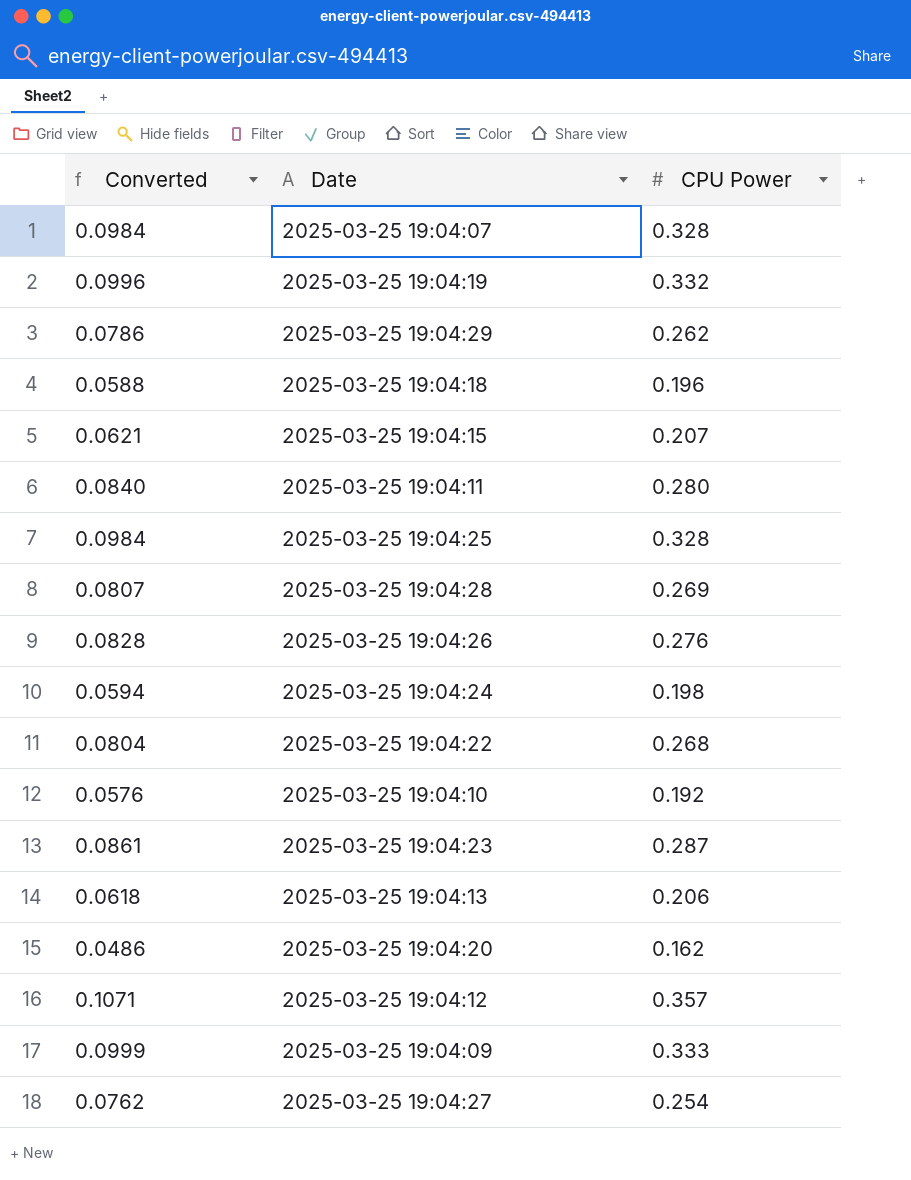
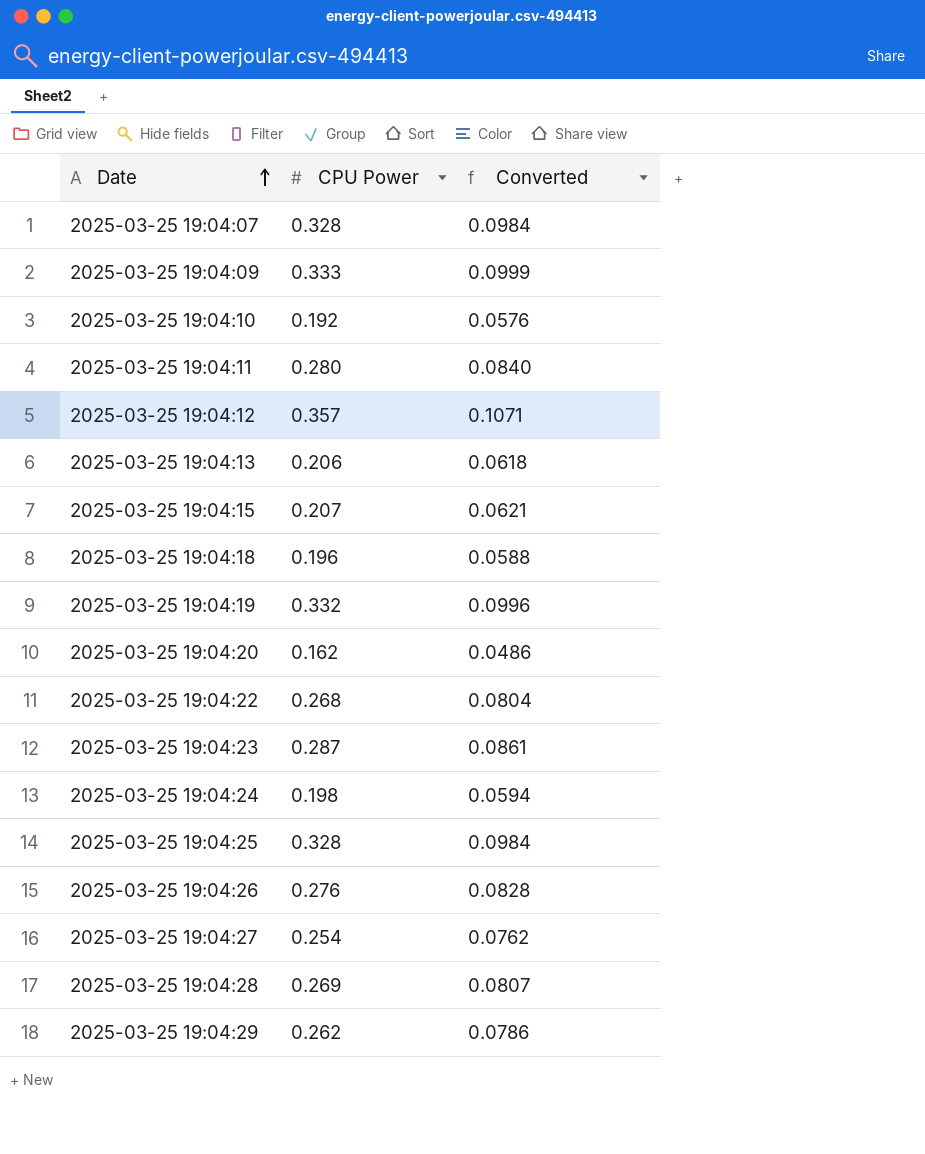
row order: none -> Date ascending
column Converted | position: 1 -> 3

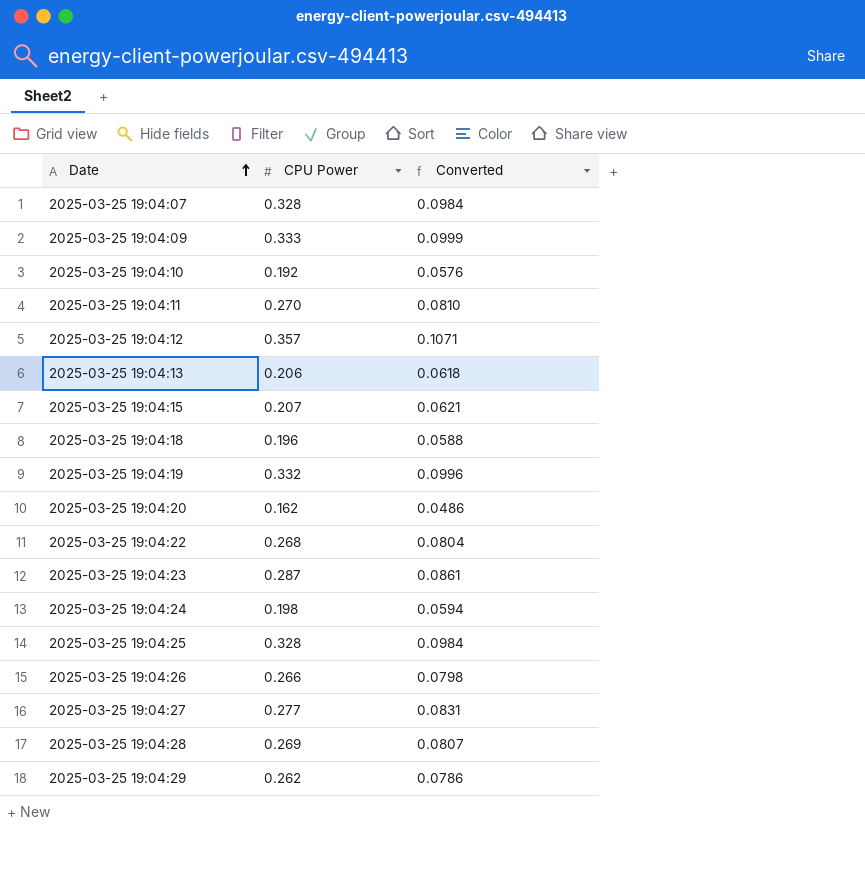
2025-03-25 19:04:11 | CPU Power: 0.280 -> 0.270
2025-03-25 19:04:11 | Converted: 0.0840 -> 0.0810
2025-03-25 19:04:26 | CPU Power: 0.276 -> 0.266
2025-03-25 19:04:26 | Converted: 0.0828 -> 0.0798
2025-03-25 19:04:27 | CPU Power: 0.254 -> 0.277
2025-03-25 19:04:27 | Converted: 0.0762 -> 0.0831

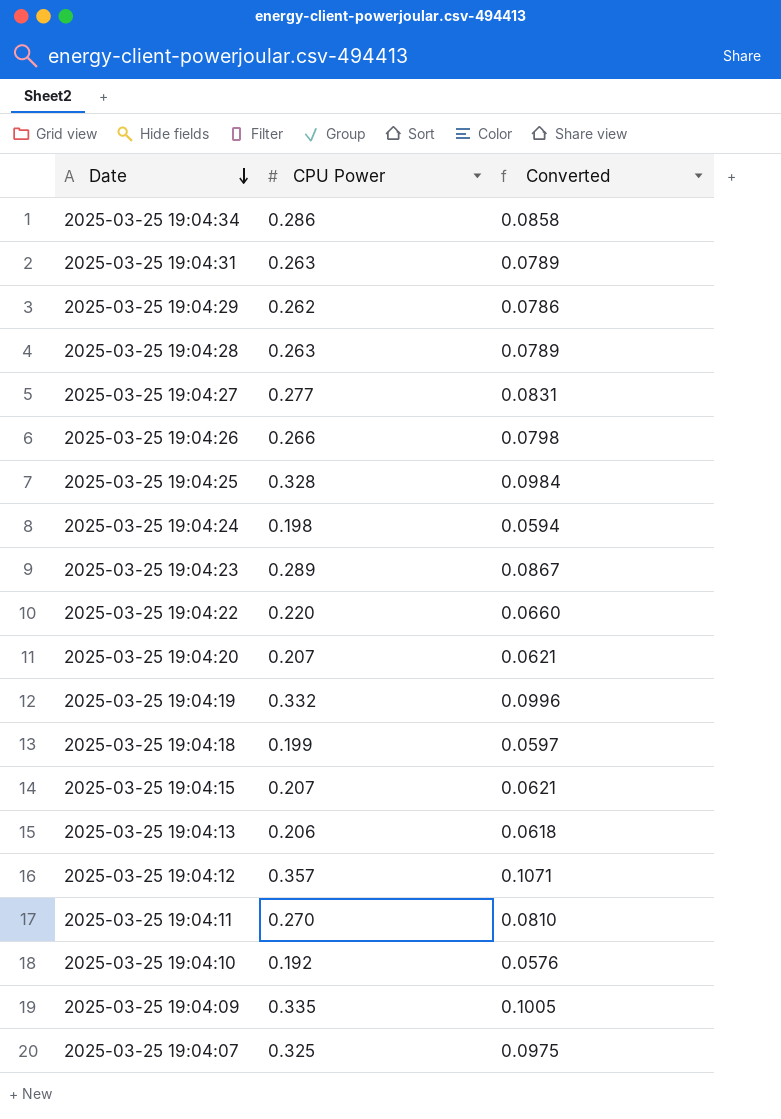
row order: Date ascending -> Date descending
row 2025-03-25 19:04:34: none -> 0.286 | 0.0858
row 2025-03-25 19:04:31: none -> 0.263 | 0.0789
2025-03-25 19:04:28 | CPU Power: 0.269 -> 0.263
2025-03-25 19:04:28 | Converted: 0.0807 -> 0.0789
2025-03-25 19:04:23 | CPU Power: 0.287 -> 0.289
2025-03-25 19:04:23 | Converted: 0.0861 -> 0.0867
2025-03-25 19:04:22 | CPU Power: 0.268 -> 0.220
2025-03-25 19:04:22 | Converted: 0.0804 -> 0.0660
2025-03-25 19:04:20 | CPU Power: 0.162 -> 0.207
2025-03-25 19:04:20 | Converted: 0.0486 -> 0.0621
2025-03-25 19:04:18 | CPU Power: 0.196 -> 0.199
2025-03-25 19:04:18 | Converted: 0.0588 -> 0.0597
2025-03-25 19:04:09 | CPU Power: 0.333 -> 0.335
2025-03-25 19:04:09 | Converted: 0.0999 -> 0.1005
2025-03-25 19:04:07 | CPU Power: 0.328 -> 0.325
2025-03-25 19:04:07 | Converted: 0.0984 -> 0.0975

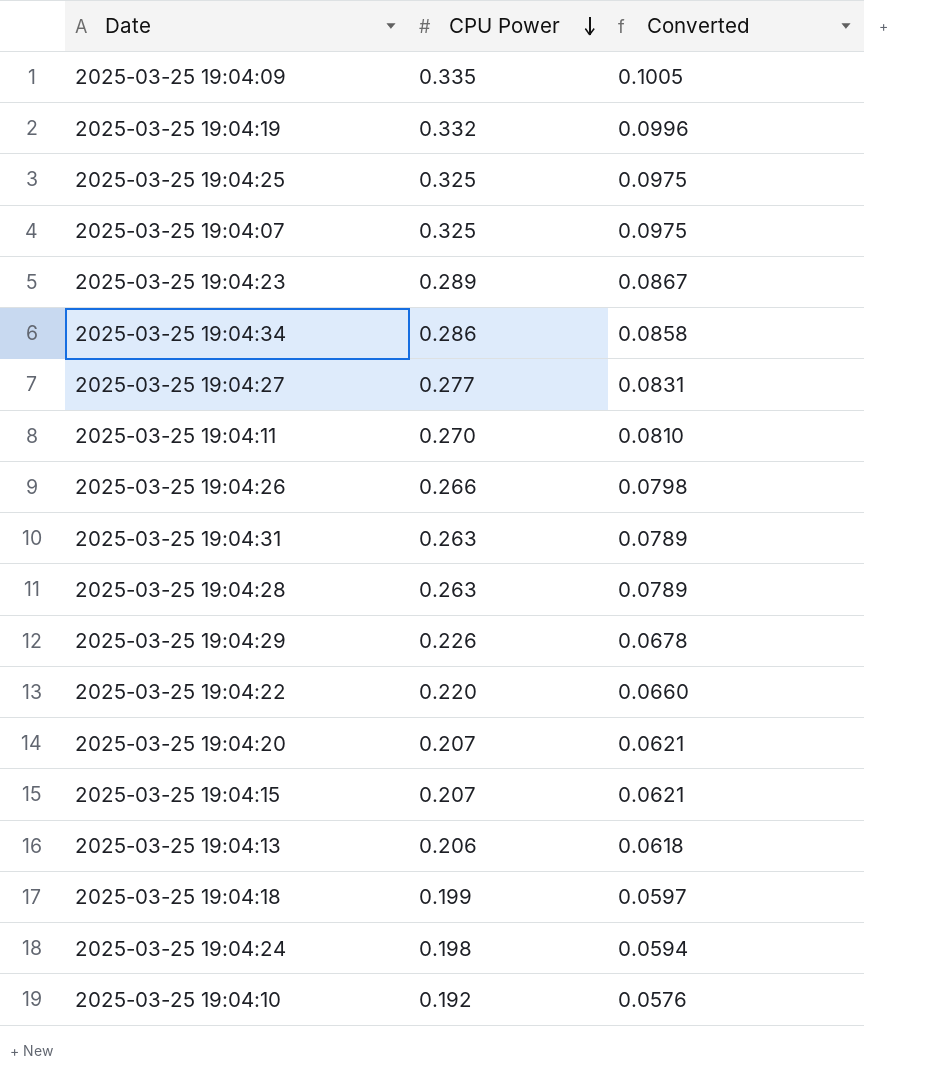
row order: Date descending -> CPU Power descending
row 2025-03-25 19:04:12: 0.357 | 0.1071 -> none
2025-03-25 19:04:25 | CPU Power: 0.328 -> 0.325
2025-03-25 19:04:25 | Converted: 0.0984 -> 0.0975
2025-03-25 19:04:29 | CPU Power: 0.262 -> 0.226
2025-03-25 19:04:29 | Converted: 0.0786 -> 0.0678

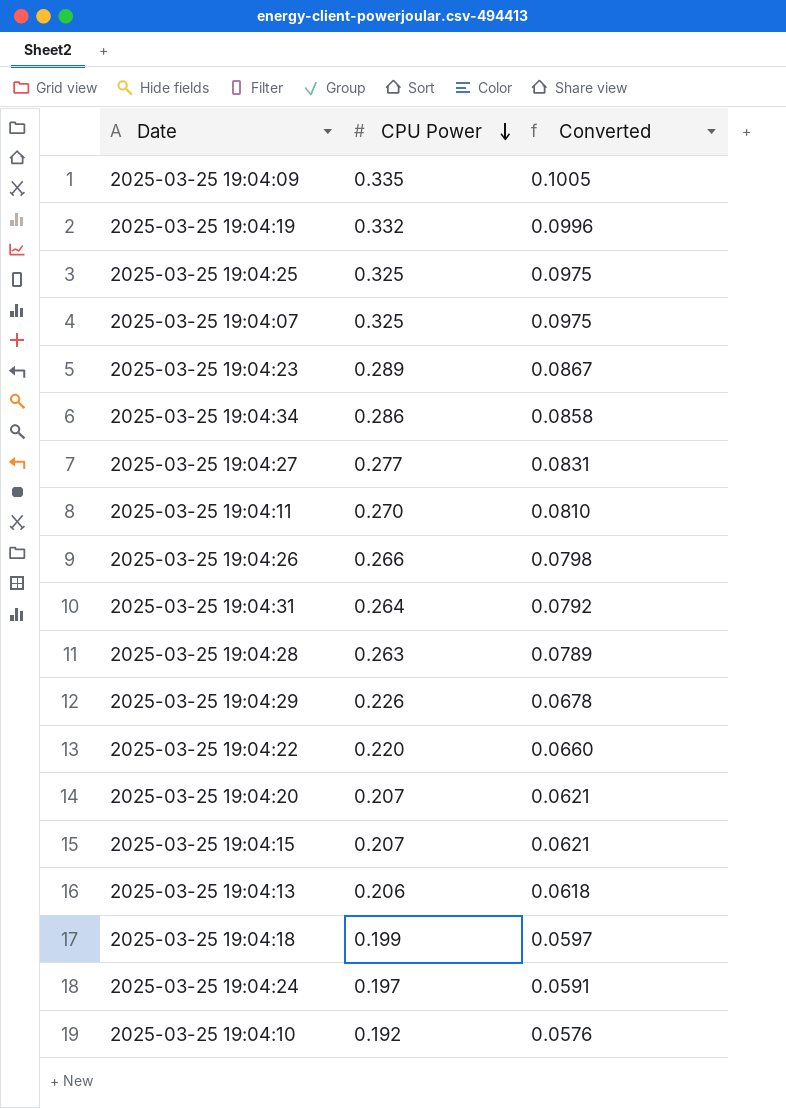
2025-03-25 19:04:31 | CPU Power: 0.263 -> 0.264
2025-03-25 19:04:31 | Converted: 0.0789 -> 0.0792
2025-03-25 19:04:24 | CPU Power: 0.198 -> 0.197
2025-03-25 19:04:24 | Converted: 0.0594 -> 0.0591

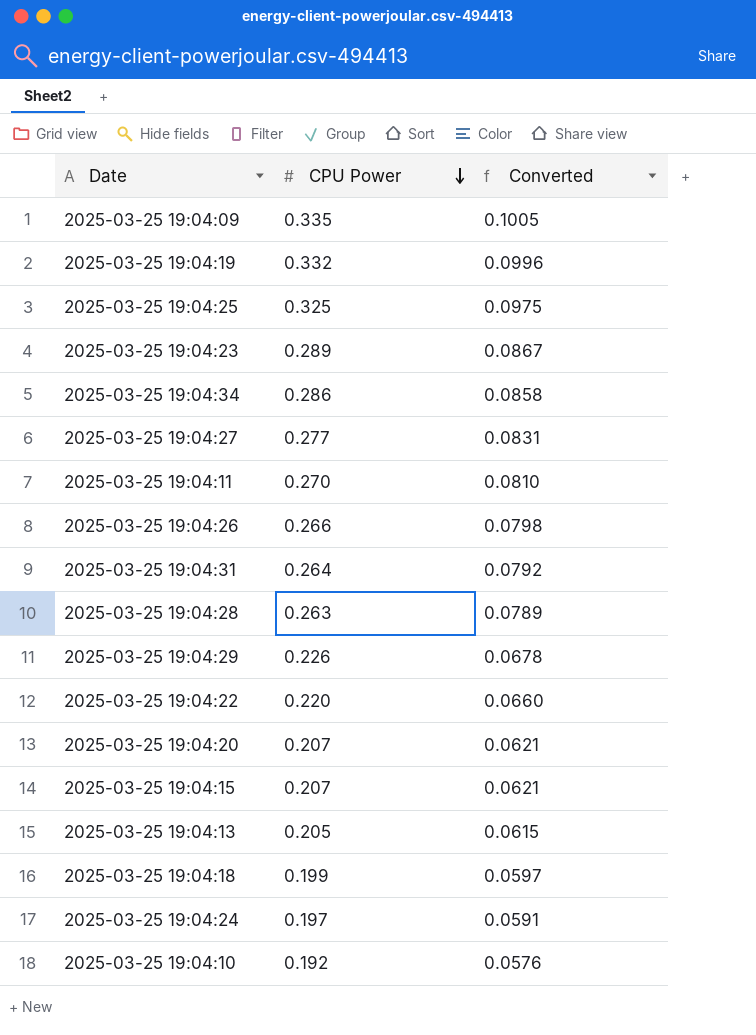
row 2025-03-25 19:04:07: 0.325 | 0.0975 -> none
2025-03-25 19:04:13 | CPU Power: 0.206 -> 0.205
2025-03-25 19:04:13 | Converted: 0.0618 -> 0.0615

